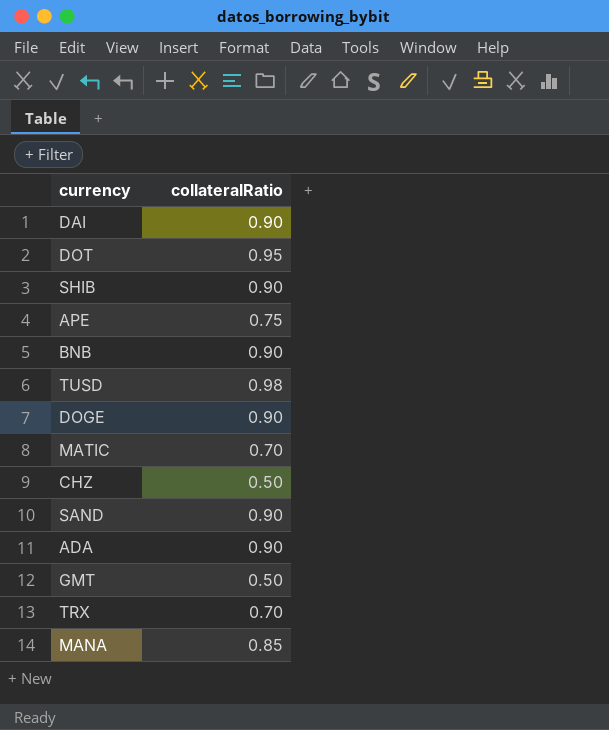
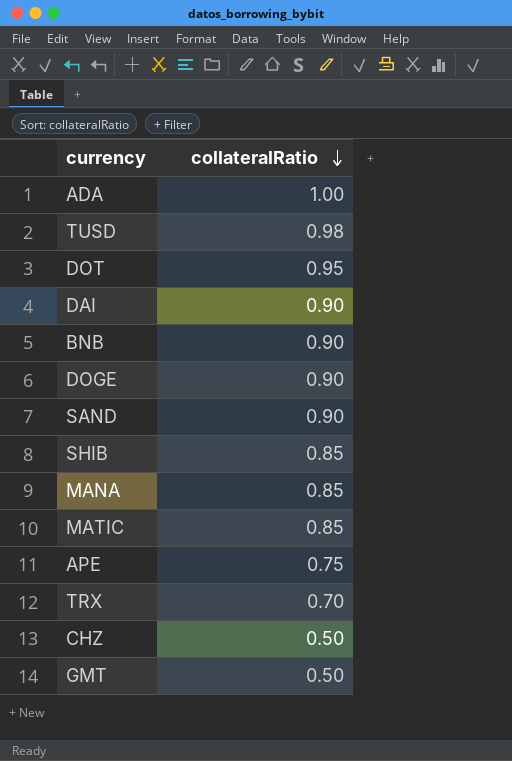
row order: none -> collateralRatio descending
ADA | collateralRatio: 0.90 -> 1.00
SHIB | collateralRatio: 0.90 -> 0.85
MATIC | collateralRatio: 0.70 -> 0.85

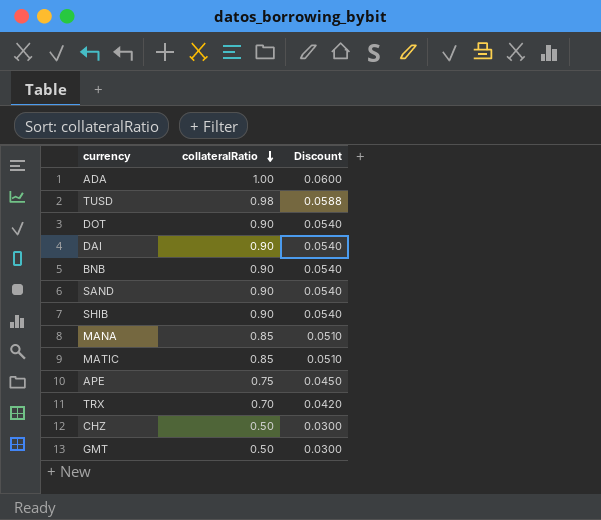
column Discount | formula: none -> [collateralRatio] * 0.06
row DOGE: 0.90 -> none
DOT | collateralRatio: 0.95 -> 0.90
SHIB | collateralRatio: 0.85 -> 0.90

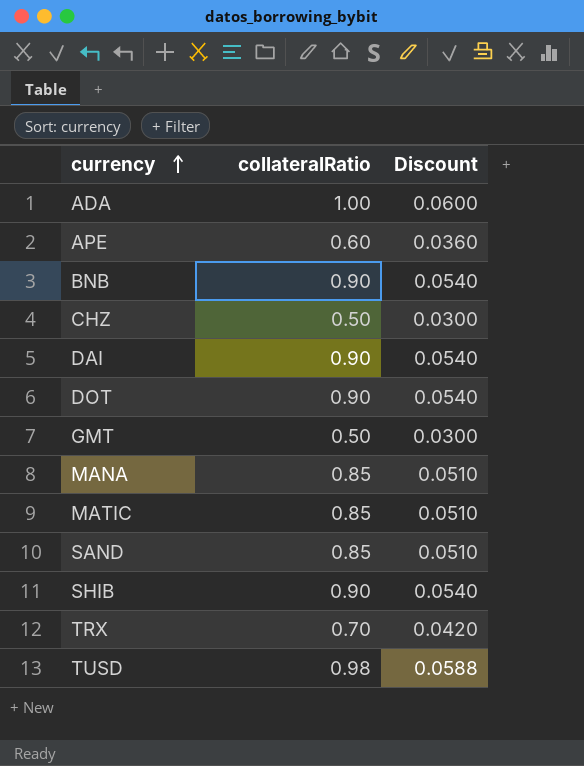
row order: collateralRatio descending -> currency ascending
APE | collateralRatio: 0.75 -> 0.60
APE | Discount: 0.0450 -> 0.0360
SAND | collateralRatio: 0.90 -> 0.85
SAND | Discount: 0.0540 -> 0.0510

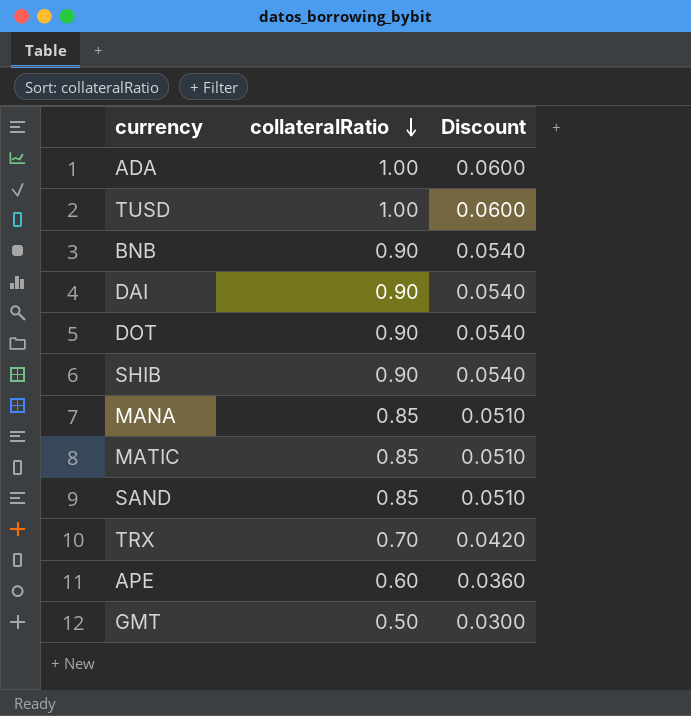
row order: currency ascending -> collateralRatio descending
row CHZ: 0.50 | 0.0300 -> none
TUSD | collateralRatio: 0.98 -> 1.00
TUSD | Discount: 0.0588 -> 0.0600

